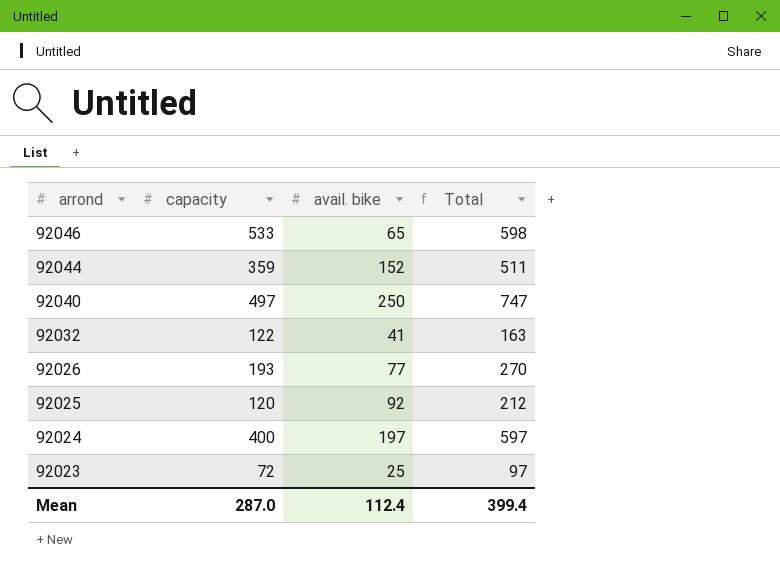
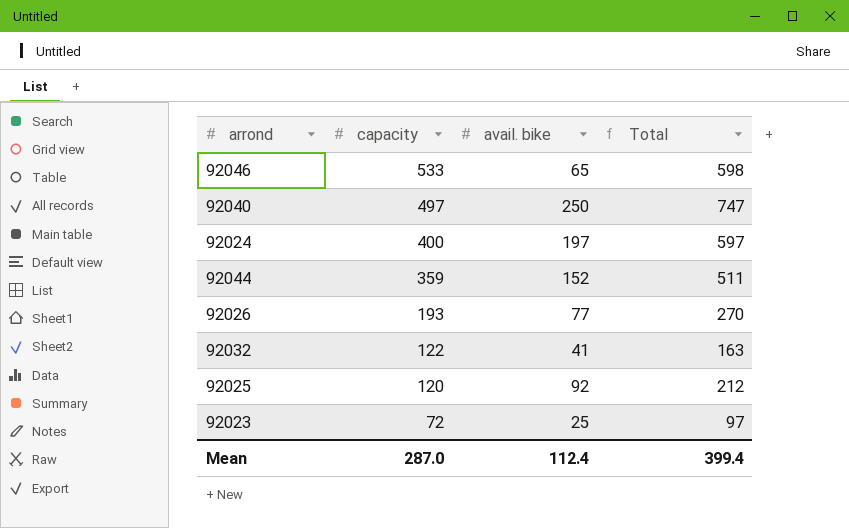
row order: arrond descending -> capacity descending

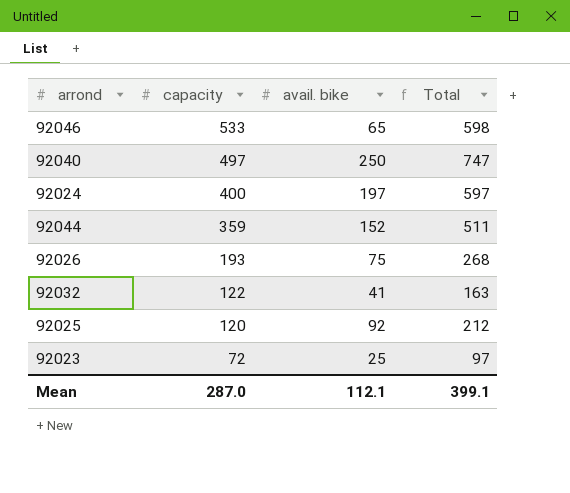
92026 | avail. bike: 77 -> 75
92026 | Total: 270 -> 268
Mean | avail. bike: 112.4 -> 112.1
Mean | Total: 399.4 -> 399.1

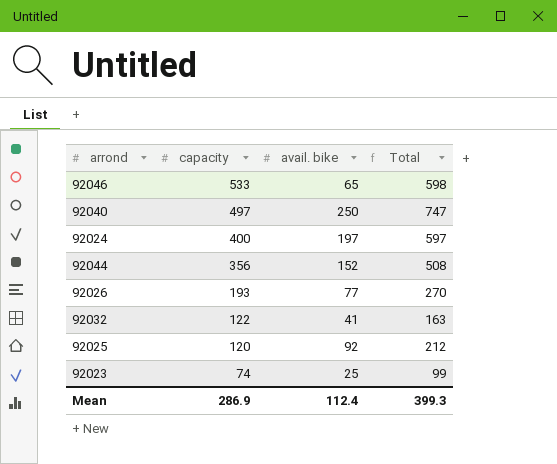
92044 | capacity: 359 -> 356
92044 | Total: 511 -> 508
92026 | avail. bike: 75 -> 77
92026 | Total: 268 -> 270
92023 | capacity: 72 -> 74
92023 | Total: 97 -> 99
Mean | capacity: 287.0 -> 286.9
Mean | avail. bike: 112.1 -> 112.4
Mean | Total: 399.1 -> 399.3

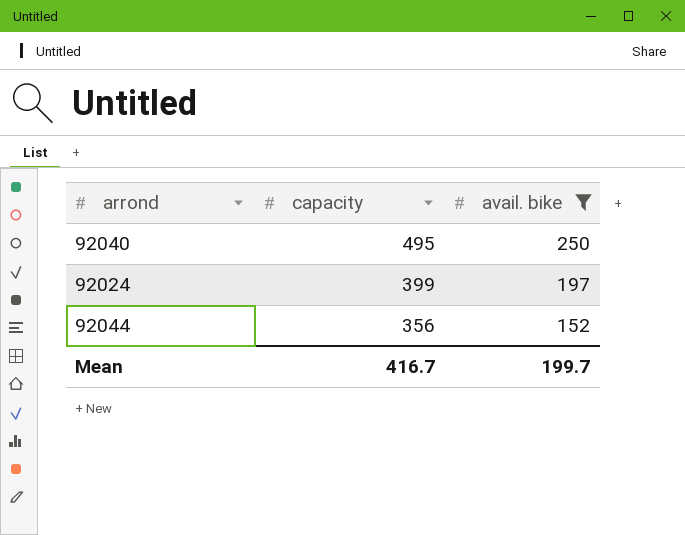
filter: none -> avail. bike >= 152
column Total | formula: [capacity] + [avail. bike] -> none
92040 | capacity: 497 -> 495
92024 | capacity: 400 -> 399
Mean | capacity: 286.9 -> 416.7
Mean | avail. bike: 112.4 -> 199.7

